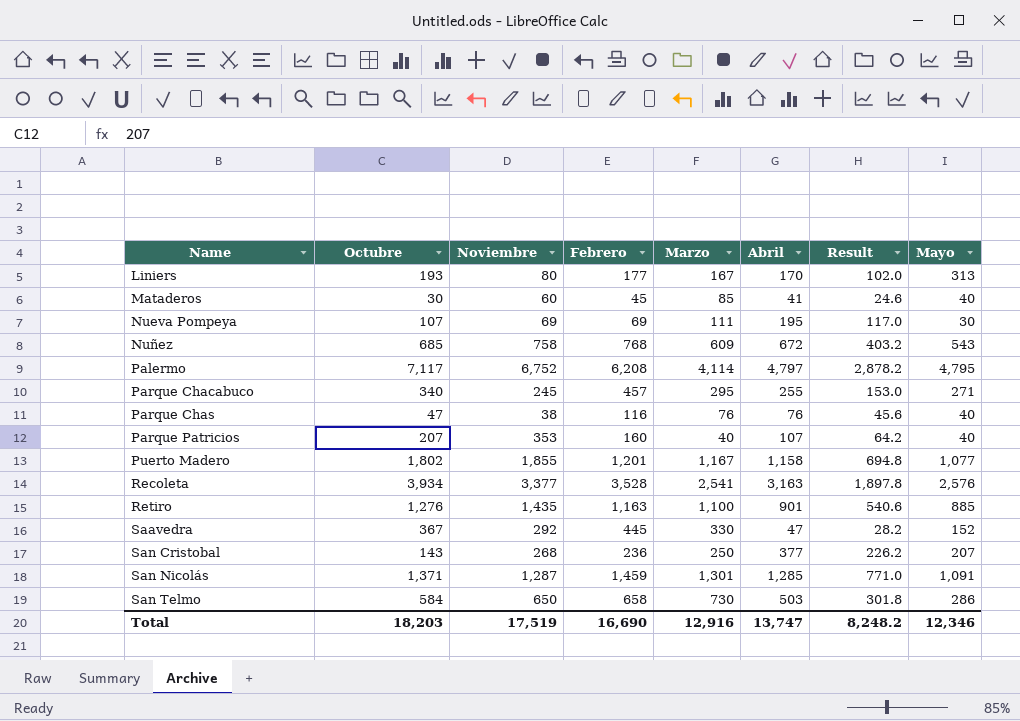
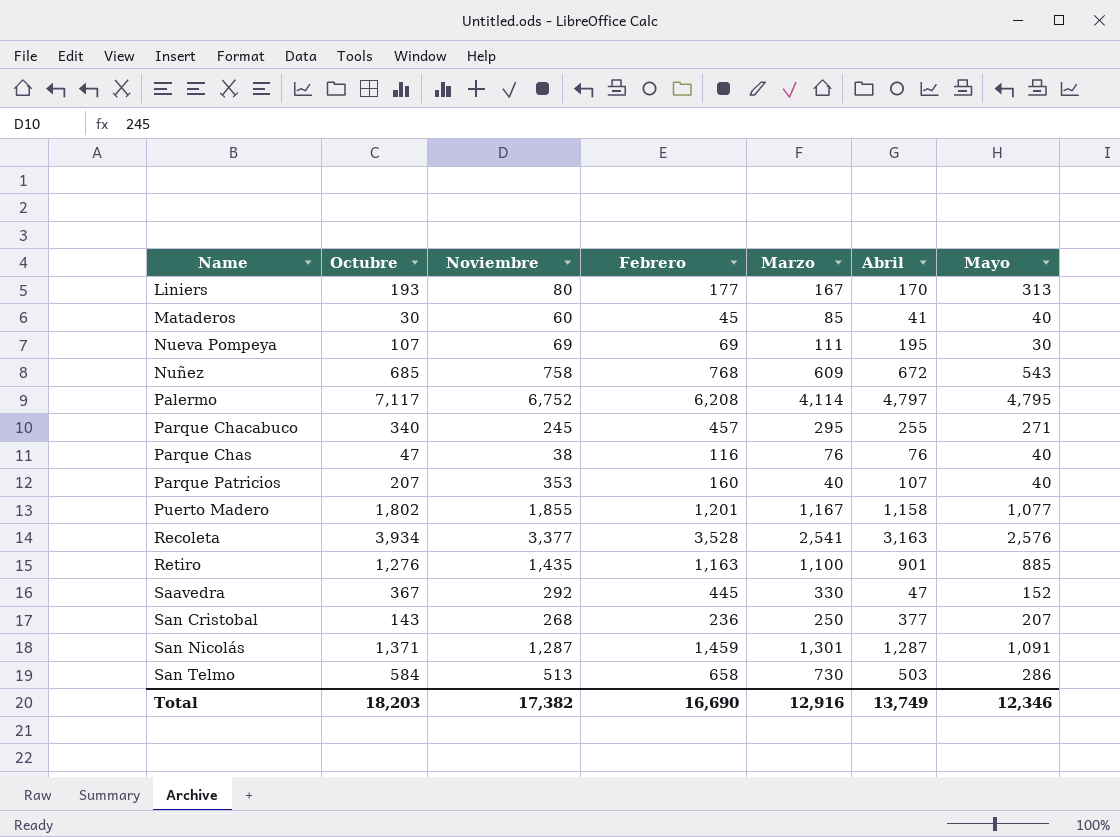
column Result | formula: [Abril] * 0.6 -> none
San Nicolás | Abril: 1,285 -> 1,287
San Telmo | Noviembre: 650 -> 513
Total | Noviembre: 17,519 -> 17,382
Total | Abril: 13,747 -> 13,749

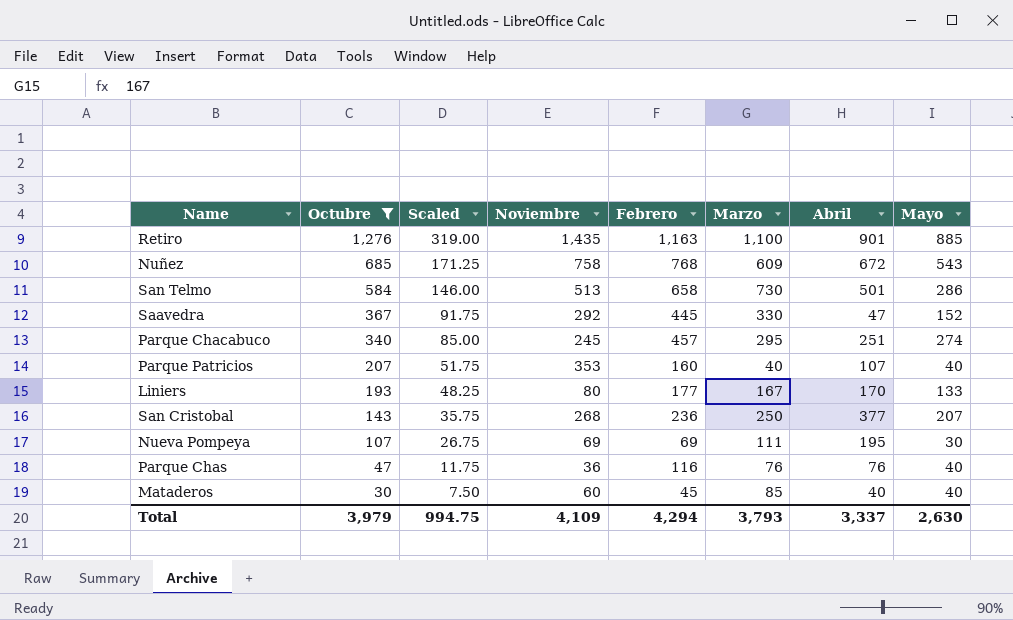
filter: none -> Octubre <= 1,276
row order: Name ascending -> Octubre descending
column Scaled | formula: none -> [Octubre] * 0.25
San Telmo | Abril: 503 -> 501
Parque Chacabuco | Abril: 255 -> 251
Parque Chacabuco | Mayo: 271 -> 274
Liniers | Mayo: 313 -> 133
Parque Chas | Noviembre: 38 -> 36
Mataderos | Abril: 41 -> 40
Total | Octubre: 18,203 -> 3,979
Total | Noviembre: 17,382 -> 4,109
Total | Febrero: 16,690 -> 4,294
Total | Marzo: 12,916 -> 3,793
Total | Abril: 13,749 -> 3,337
Total | Mayo: 12,346 -> 2,630

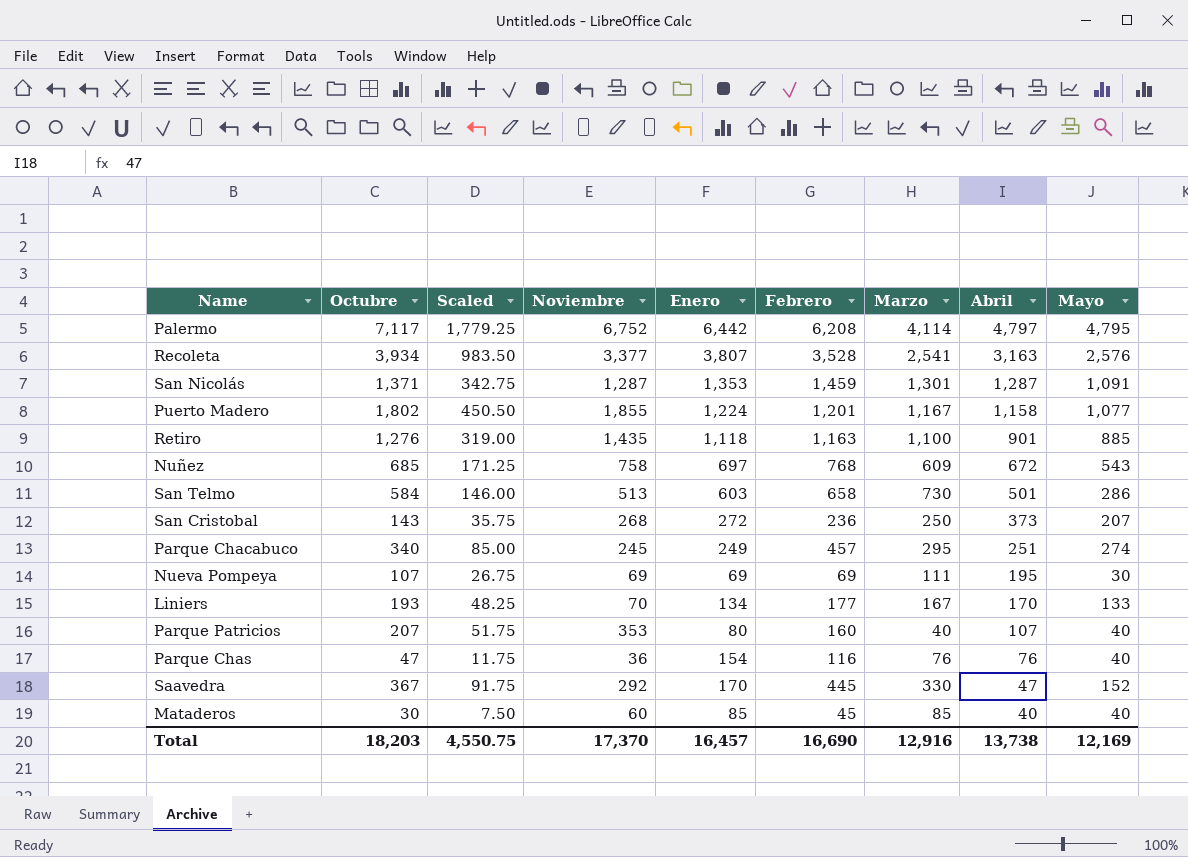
filter: Octubre <= 1,276 -> none
row order: Octubre descending -> Abril descending
column Enero | position: none -> 5
San Cristobal | Abril: 377 -> 373
Liniers | Noviembre: 80 -> 70
Total | Octubre: 3,979 -> 18,203
Total | Scaled: 994.75 -> 4,550.75
Total | Noviembre: 4,109 -> 17,370
Total | Febrero: 4,294 -> 16,690
Total | Marzo: 3,793 -> 12,916
Total | Abril: 3,337 -> 13,738
Total | Mayo: 2,630 -> 12,169

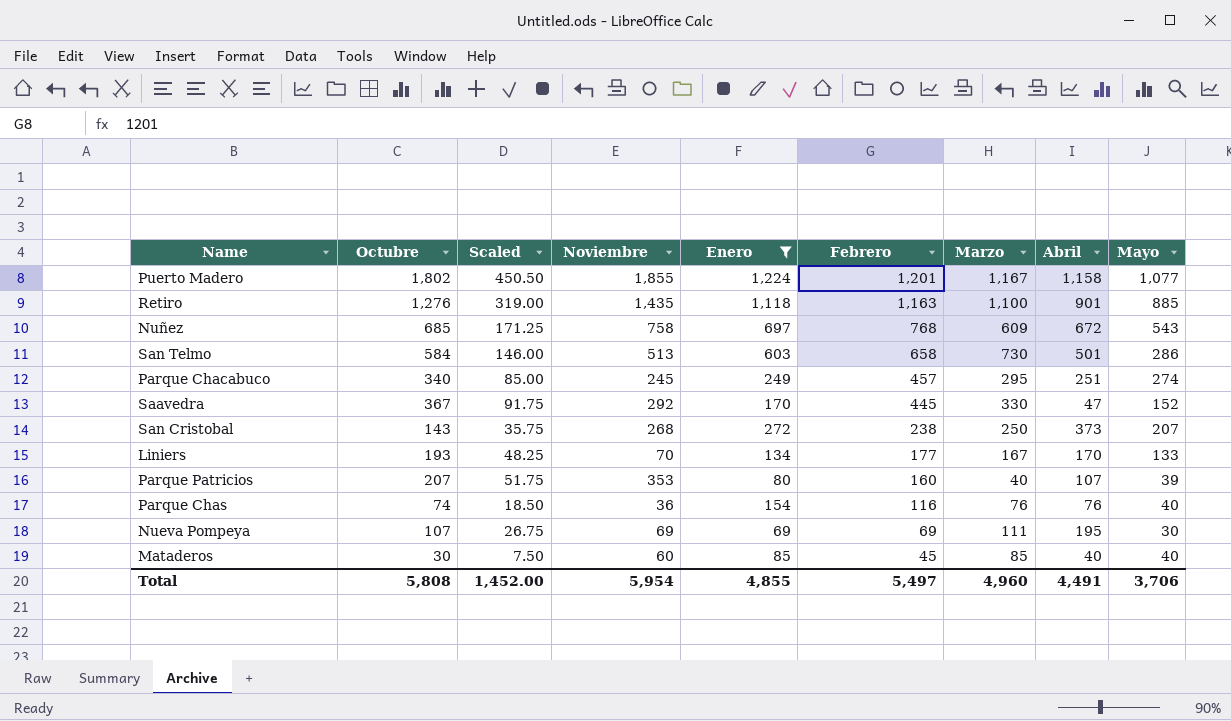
filter: none -> Enero <= 1,224
row order: Abril descending -> Febrero descending
San Cristobal | Febrero: 236 -> 238
Parque Patricios | Mayo: 40 -> 39
Parque Chas | Octubre: 47 -> 74
Parque Chas | Scaled: 11.75 -> 18.50
Total | Octubre: 18,203 -> 5,808
Total | Scaled: 4,550.75 -> 1,452.00
Total | Noviembre: 17,370 -> 5,954
Total | Enero: 16,457 -> 4,855
Total | Febrero: 16,690 -> 5,497
Total | Marzo: 12,916 -> 4,960
Total | Abril: 13,738 -> 4,491
Total | Mayo: 12,169 -> 3,706

